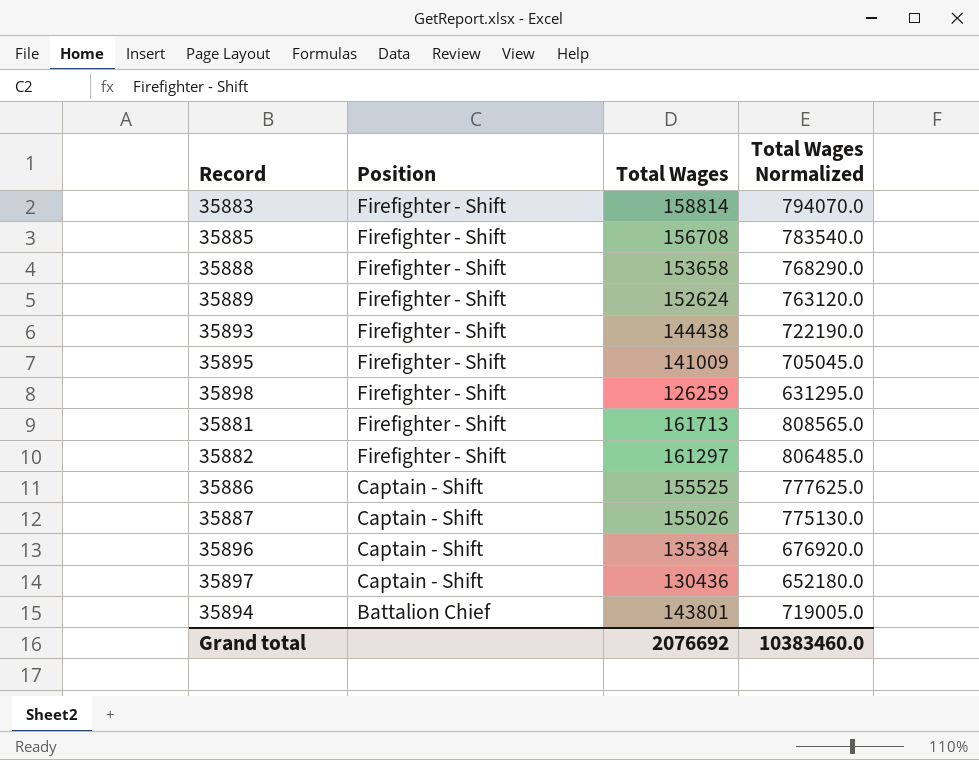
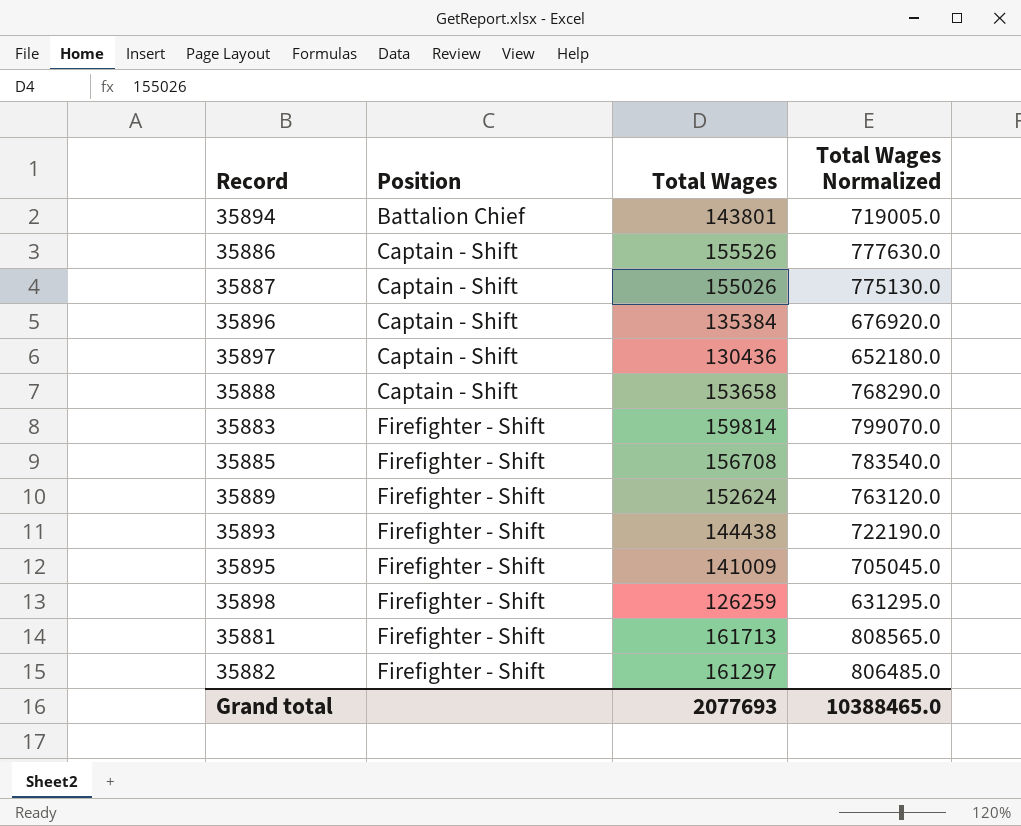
row order: Position descending -> Position ascending
35886 | Total Wages: 155525 -> 155526
35886 | Total Wages Normalized: 777625.0 -> 777630.0
35888 | Position: Firefighter - Shift -> Captain - Shift
35883 | Total Wages: 158814 -> 159814
35883 | Total Wages Normalized: 794070.0 -> 799070.0
Grand total | Total Wages: 2076692 -> 2077693
Grand total | Total Wages Normalized: 10383460.0 -> 10388465.0

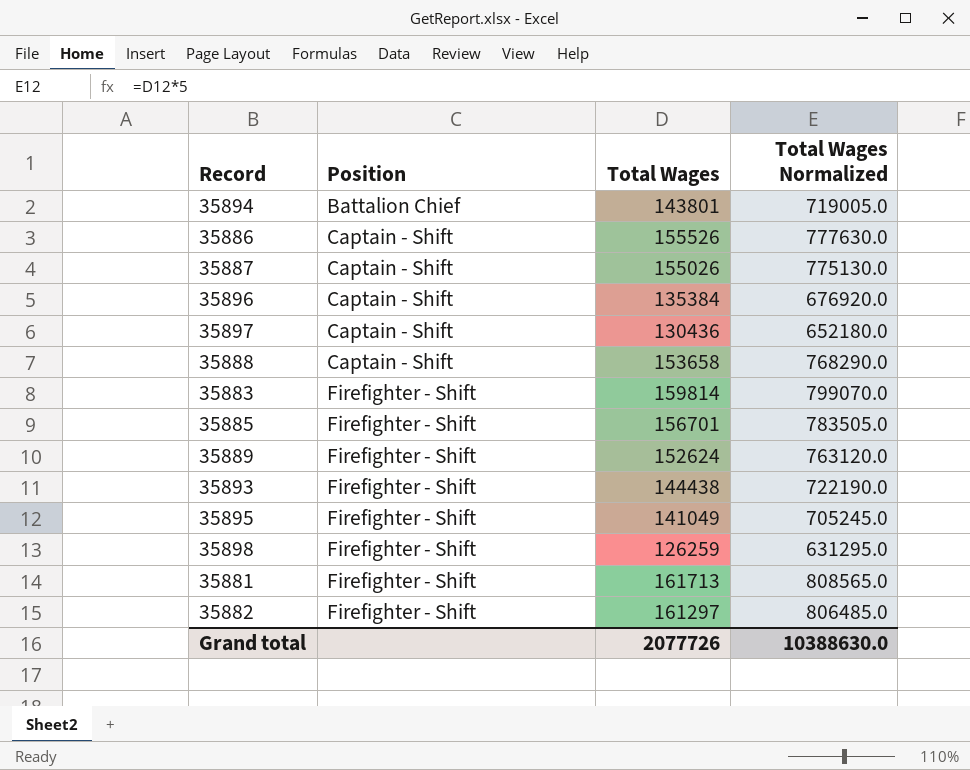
35885 | Total Wages: 156708 -> 156701
35885 | Total Wages Normalized: 783540.0 -> 783505.0
35895 | Total Wages: 141009 -> 141049
35895 | Total Wages Normalized: 705045.0 -> 705245.0
Grand total | Total Wages: 2077693 -> 2077726
Grand total | Total Wages Normalized: 10388465.0 -> 10388630.0

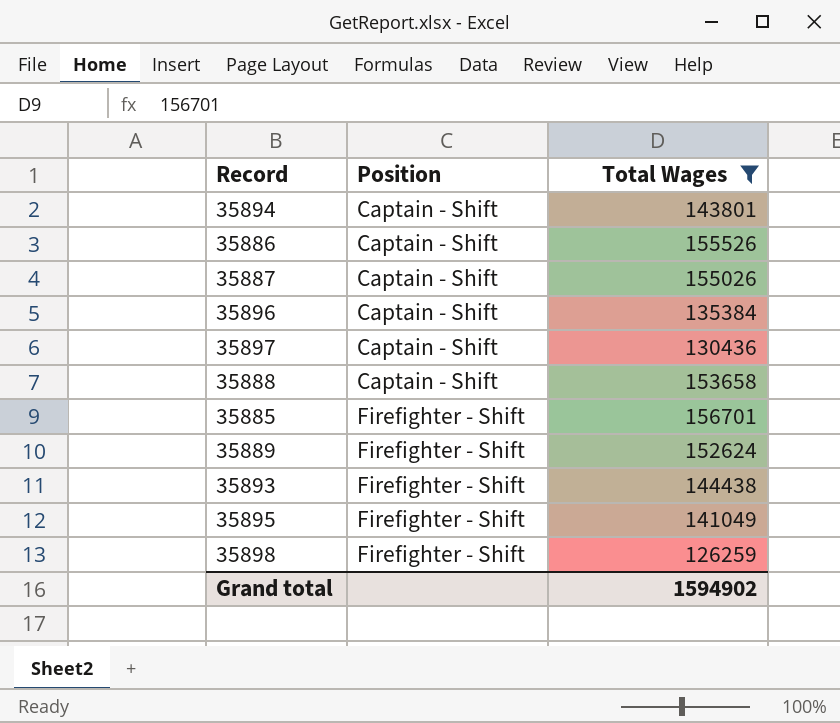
filter: none -> Total Wages <= 156701
column Total Wages Normalized | formula: [Total Wages] * 5 -> none
35894 | Position: Battalion Chief -> Captain - Shift
Grand total | Total Wages: 2077726 -> 1594902

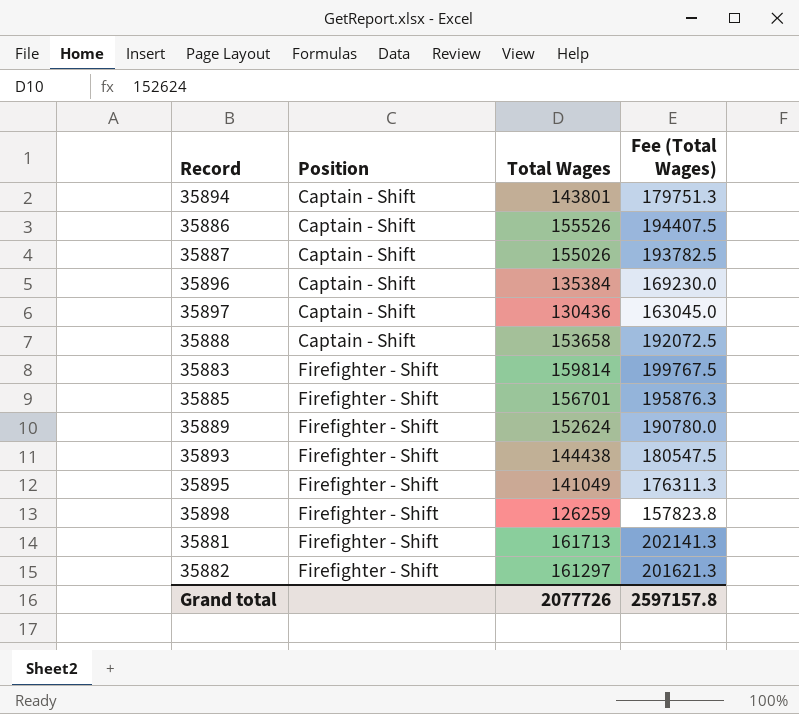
filter: Total Wages <= 156701 -> none
column Fee (Total Wages) | formula: none -> [Total Wages] * 1.25
Grand total | Total Wages: 1594902 -> 2077726

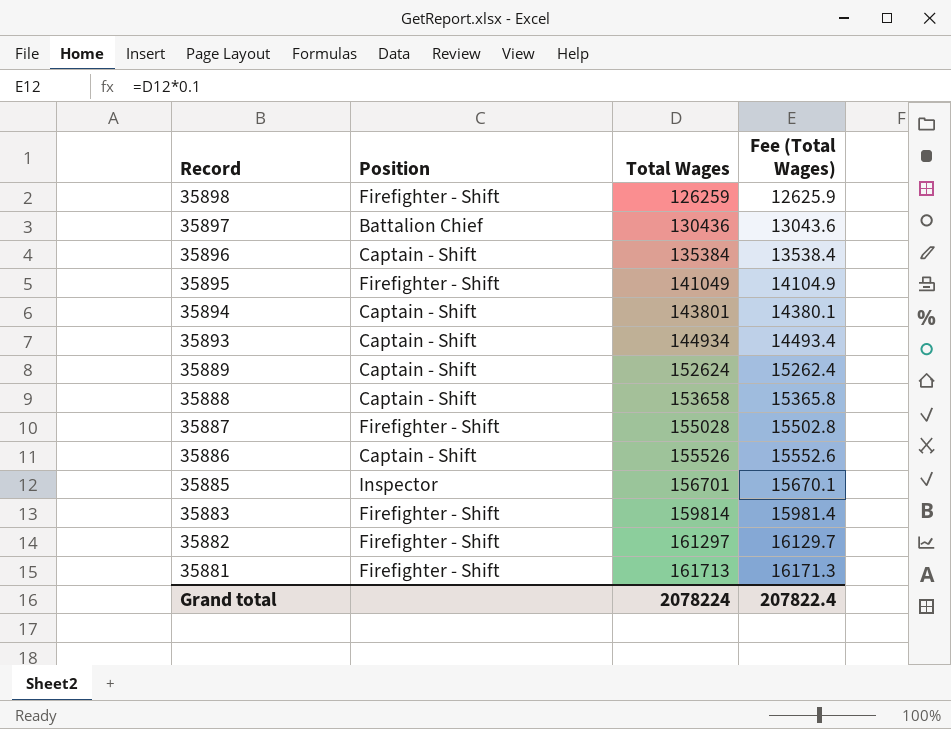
row order: Position ascending -> Record descending
column Fee (Total Wages) | formula: [Total Wages] * 1.25 -> [Total Wages] * 0.1
35897 | Position: Captain - Shift -> Battalion Chief
35893 | Position: Firefighter - Shift -> Captain - Shift
35893 | Total Wages: 144438 -> 144934
35889 | Position: Firefighter - Shift -> Captain - Shift
35887 | Position: Captain - Shift -> Firefighter - Shift
35887 | Total Wages: 155026 -> 155028
35885 | Position: Firefighter - Shift -> Inspector
Grand total | Total Wages: 2077726 -> 2078224
Grand total | Fee (Total Wages): 2597157.8 -> 207822.4

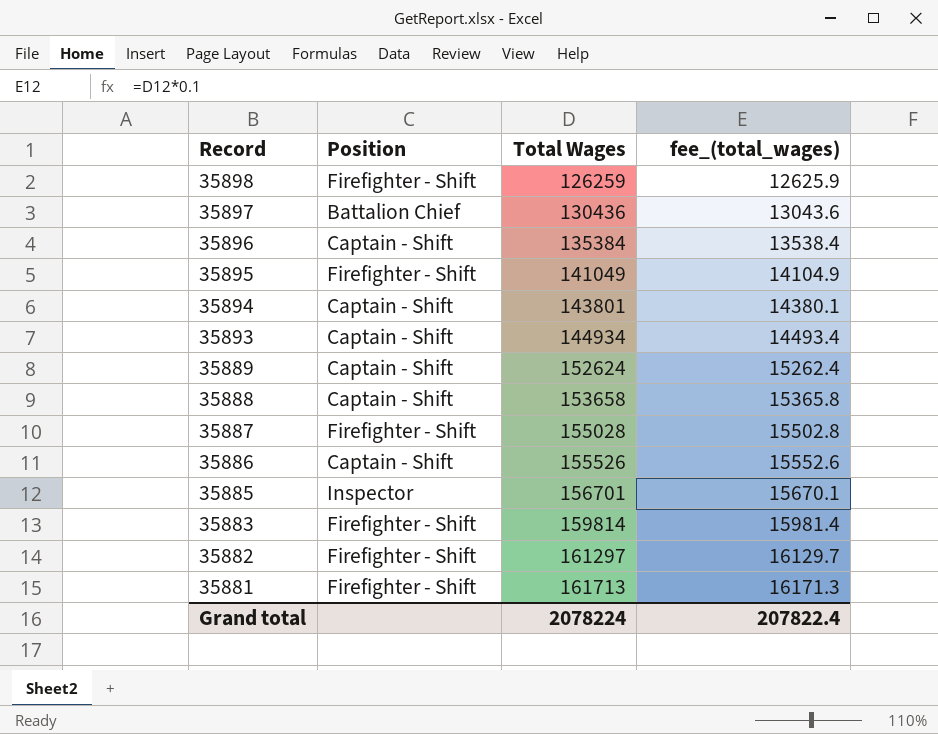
column name: Fee (Total Wages) -> fee_(total_wages)

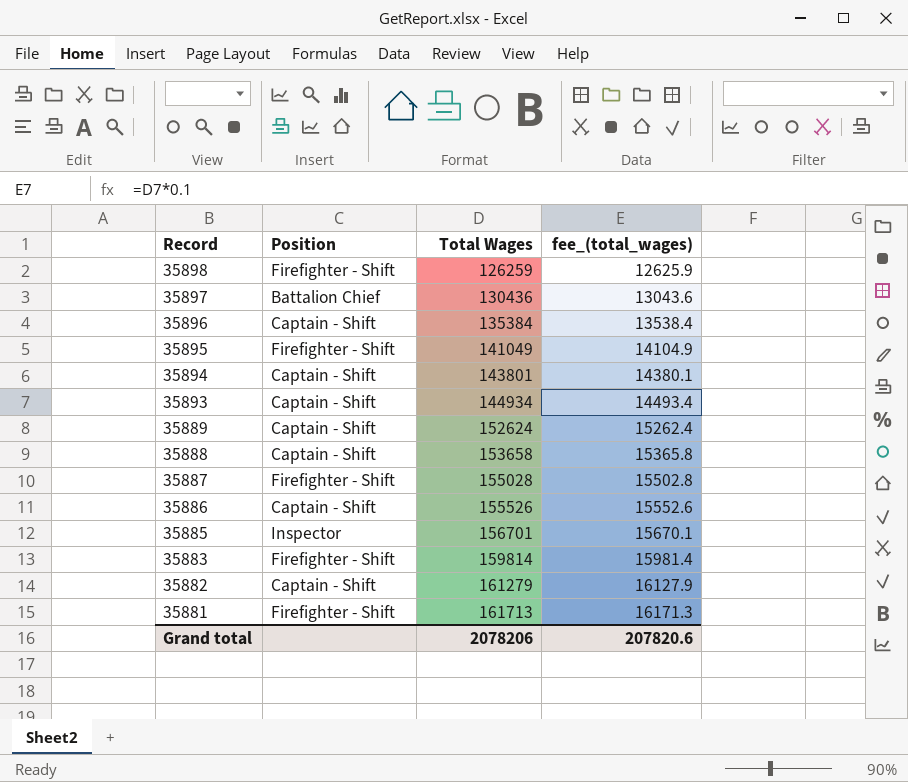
35882 | Position: Firefighter - Shift -> Captain - Shift
35882 | Total Wages: 161297 -> 161279
35882 | fee_(total_wages): 16129.7 -> 16127.9
Grand total | Total Wages: 2078224 -> 2078206
Grand total | fee_(total_wages): 207822.4 -> 207820.6

